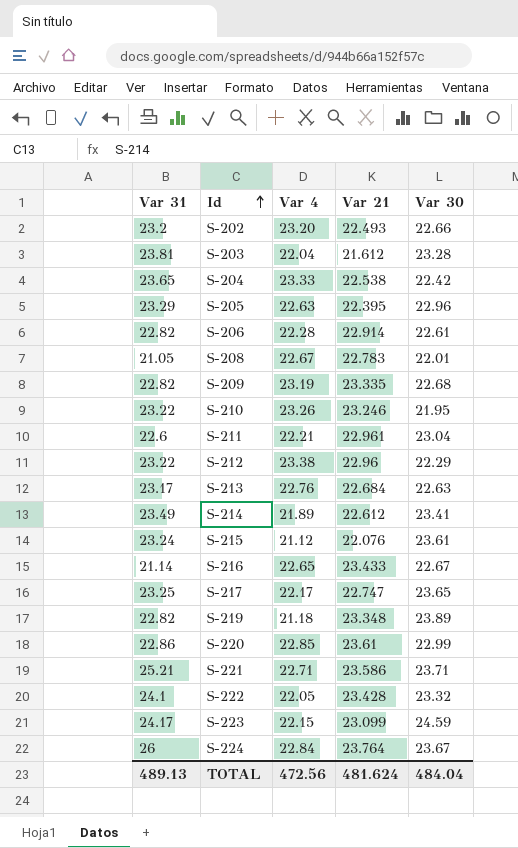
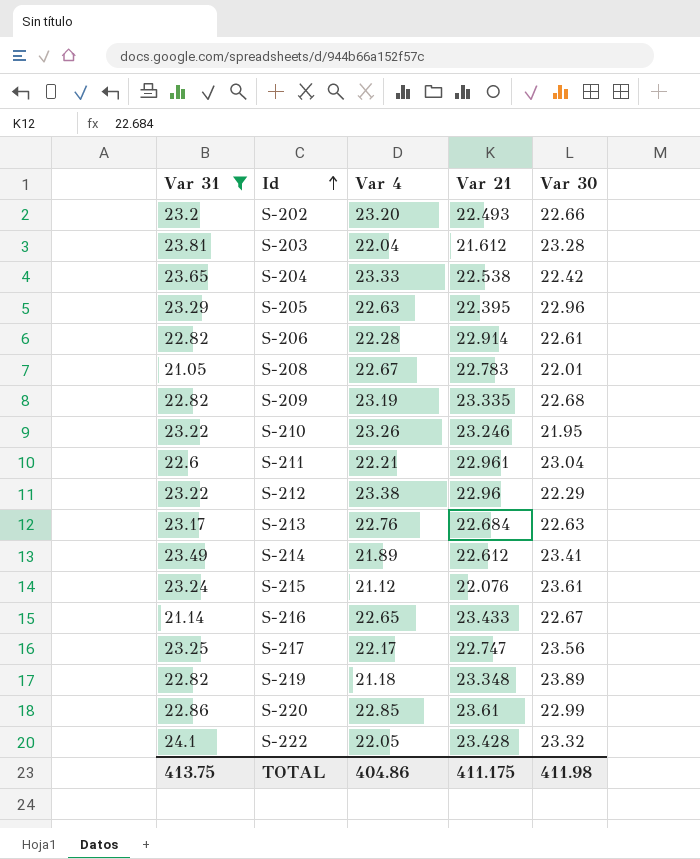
filter: none -> Var 31 <= 24.1
S-217 | Var 30: 23.65 -> 23.56
TOTAL | Var 31: 489.13 -> 413.75
TOTAL | Var 4: 472.56 -> 404.86
TOTAL | Var 21: 481.624 -> 411.175
TOTAL | Var 30: 484.04 -> 411.98

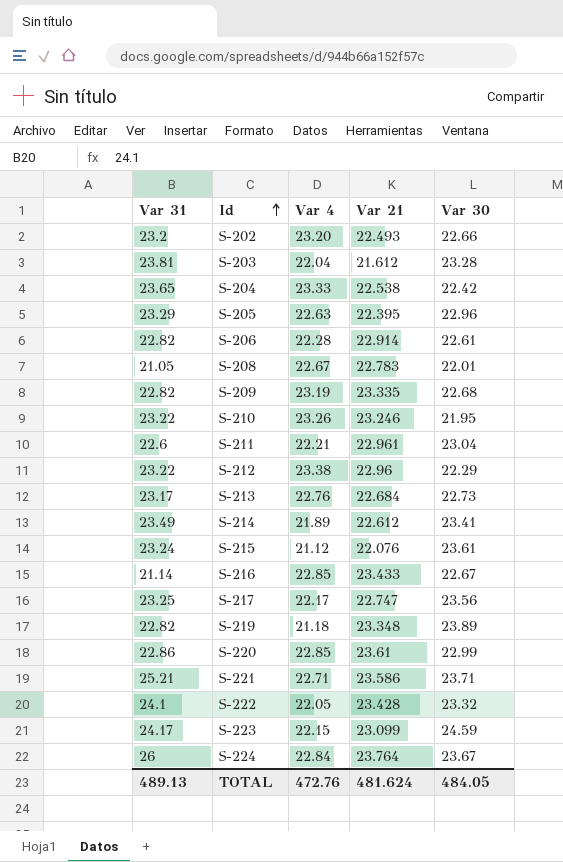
filter: Var 31 <= 24.1 -> none
S-213 | Var 30: 22.63 -> 22.73
S-216 | Var 4: 22.65 -> 22.85
TOTAL | Var 31: 413.75 -> 489.13
TOTAL | Var 4: 404.86 -> 472.76
TOTAL | Var 21: 411.175 -> 481.624
TOTAL | Var 30: 411.98 -> 484.05

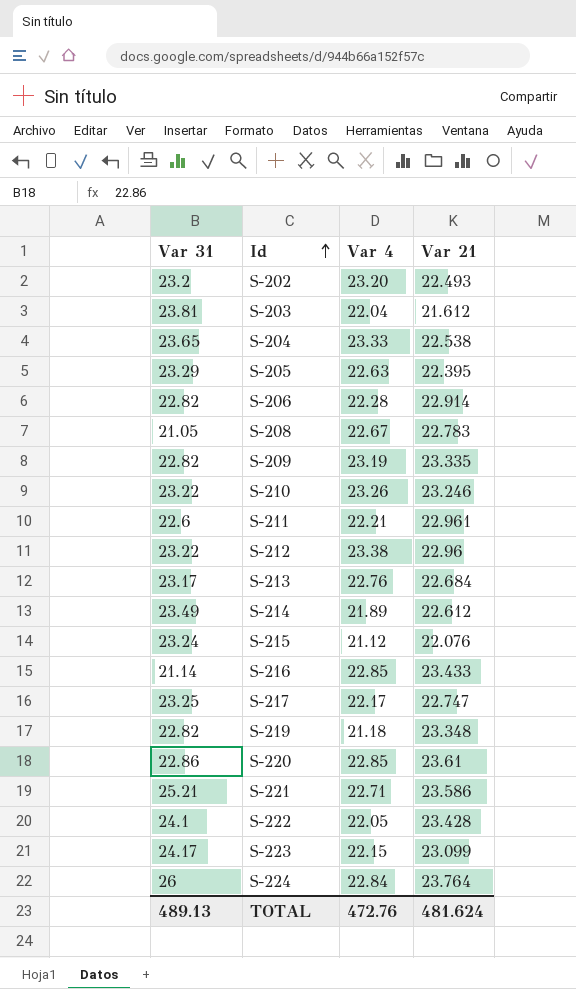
column Var 30 | position: 5 -> none

